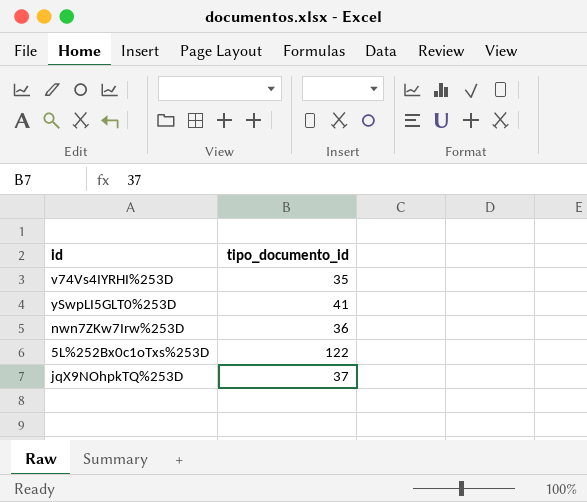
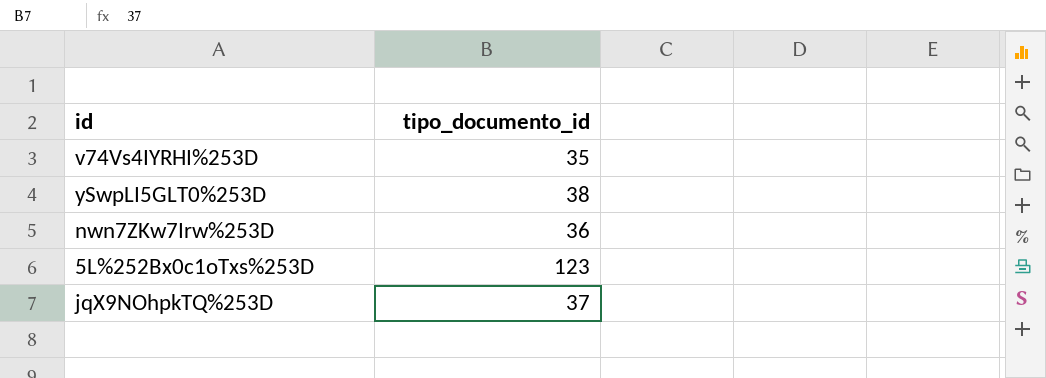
ySwpLI5GLT0%253D | tipo_documento_id: 41 -> 38
5L%252Bx0c1oTxs%253D | tipo_documento_id: 122 -> 123

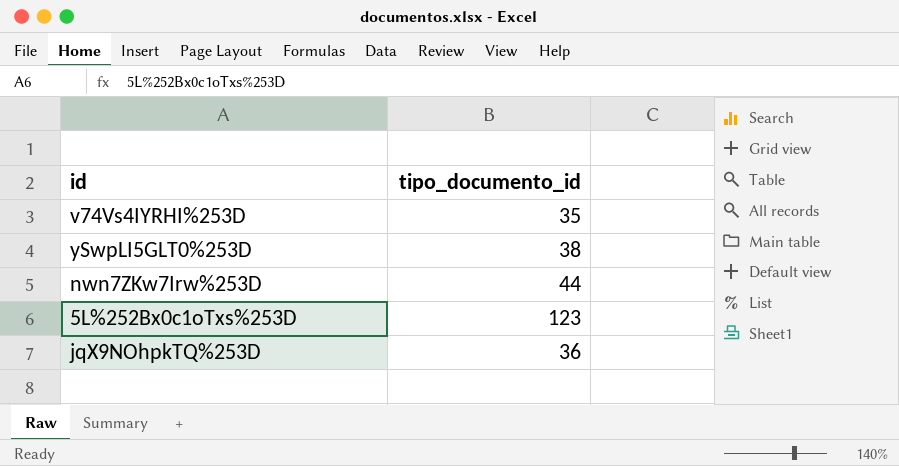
nwn7ZKw7Irw%253D | tipo_documento_id: 36 -> 44
jqX9NOhpkTQ%253D | tipo_documento_id: 37 -> 36

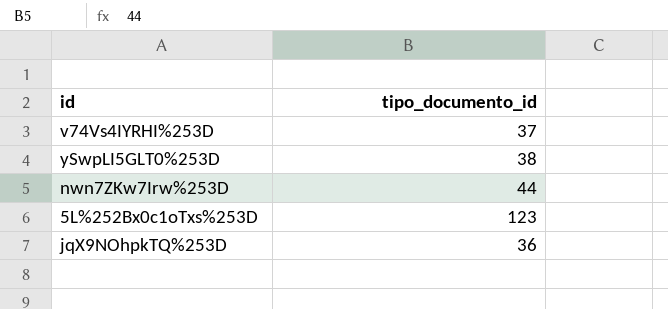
v74Vs4IYRHI%253D | tipo_documento_id: 35 -> 37

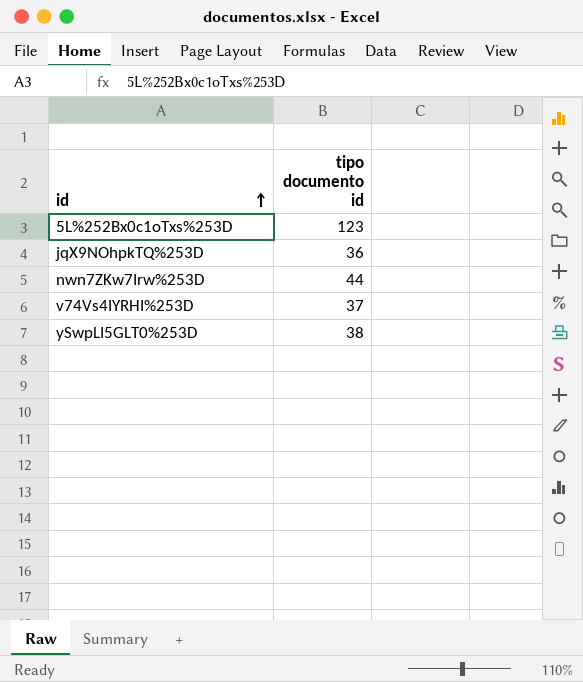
row order: none -> id ascending
column name: tipo_documento_id -> tipo documento id

